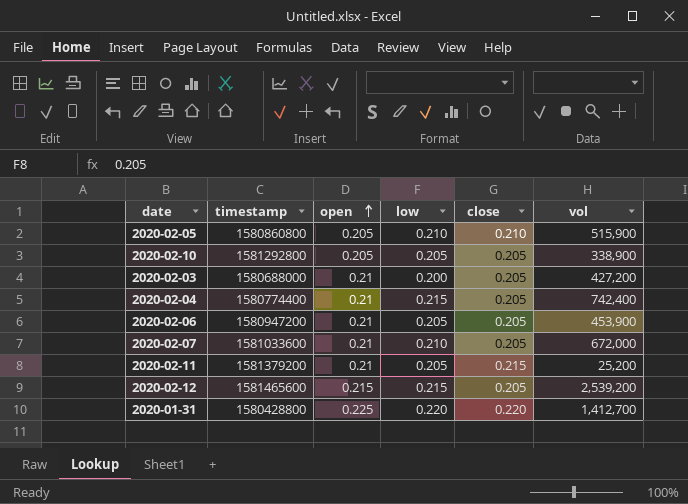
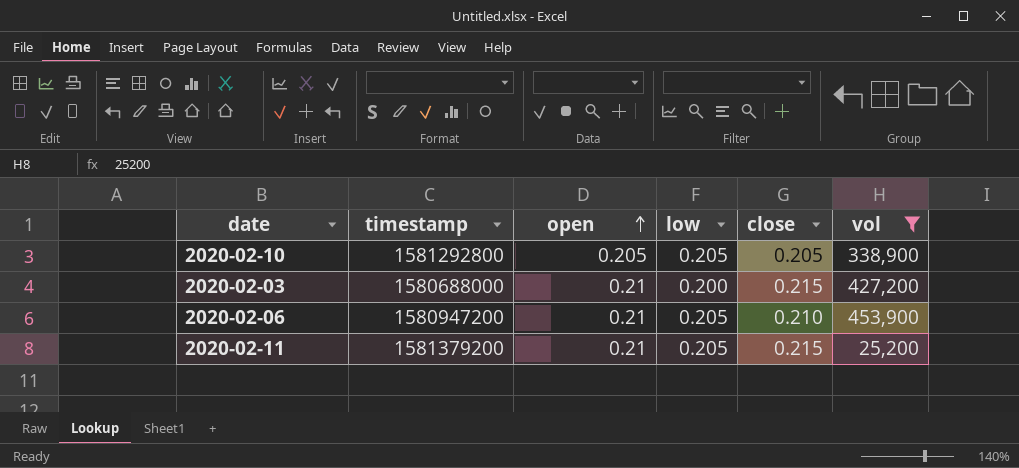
filter: none -> vol <= 453,900
2020-02-03 | close: 0.205 -> 0.215
2020-02-06 | close: 0.205 -> 0.210

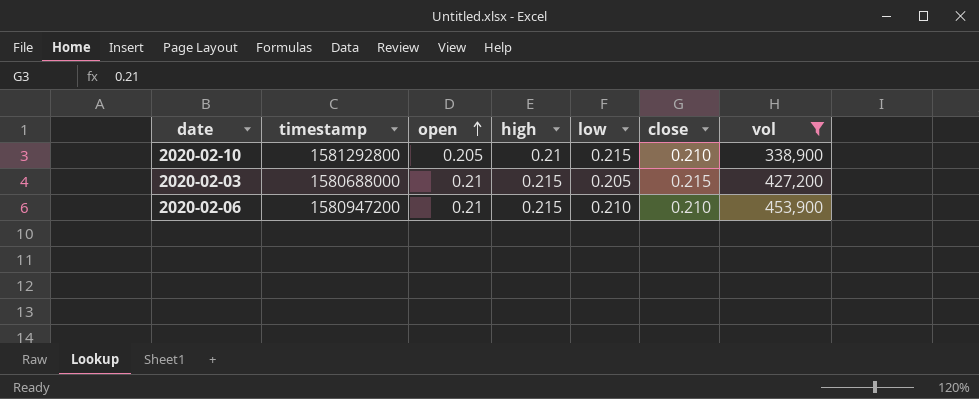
column high | position: none -> 4
row 2020-02-11: 1581379200 | 0.21 | 0.205 | 0.215 | 25,200 -> none
2020-02-10 | low: 0.205 -> 0.215
2020-02-10 | close: 0.205 -> 0.210
2020-02-03 | low: 0.200 -> 0.205
2020-02-06 | low: 0.205 -> 0.210

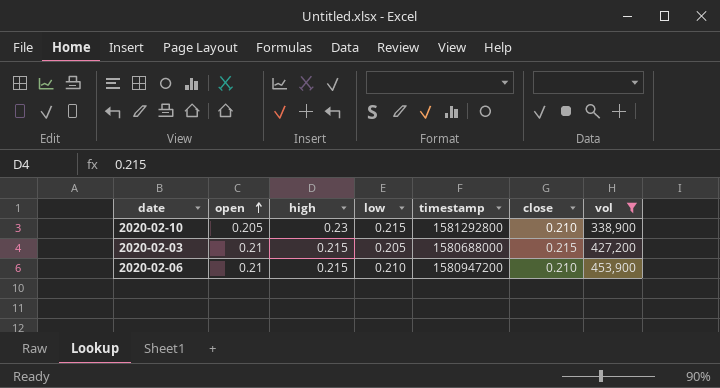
column timestamp | position: 2 -> 5
2020-02-10 | high: 0.21 -> 0.23

